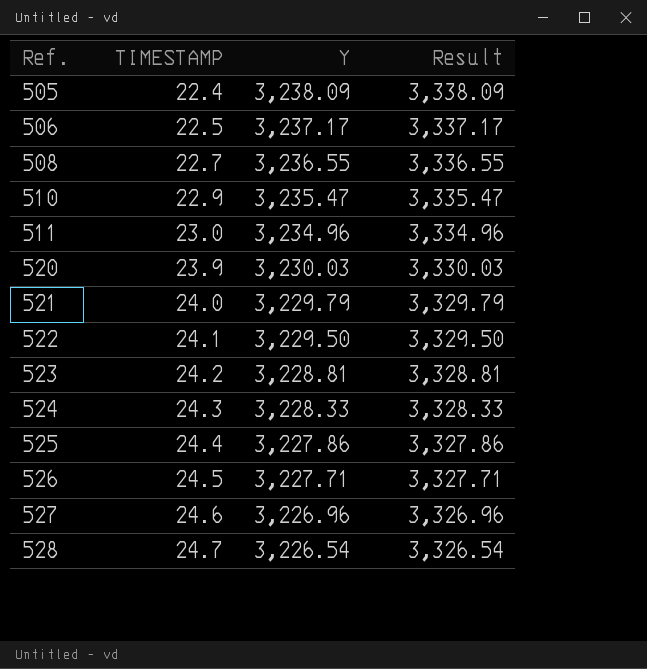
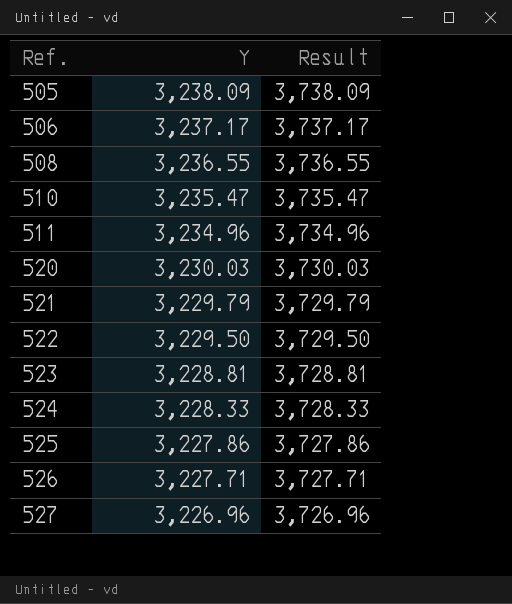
column TIMESTAMP | position: 2 -> none
column Result | formula: [Y] + 100 -> [Y] + 500
row 528: 24.7 | 3,226.54 | 3,326.54 -> none

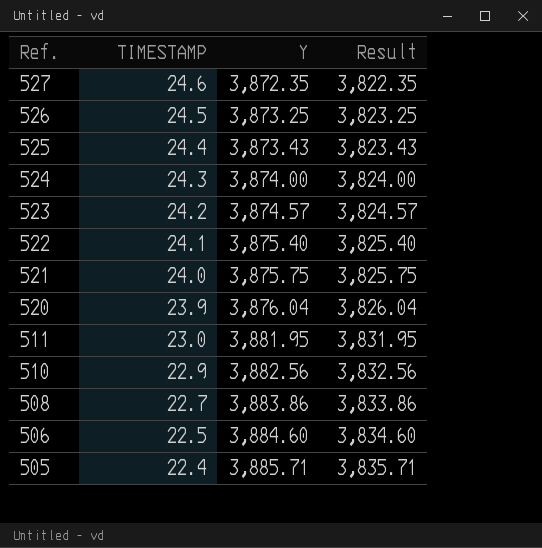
row order: Ref. ascending -> Ref. descending
column TIMESTAMP | position: none -> 2
column Result | formula: [Y] + 500 -> [Y] - 50
527 | Y: 3,226.96 -> 3,872.35
526 | Y: 3,227.71 -> 3,873.25
525 | Y: 3,227.86 -> 3,873.43
524 | Y: 3,228.33 -> 3,874.00
523 | Y: 3,228.81 -> 3,874.57
522 | Y: 3,229.50 -> 3,875.40
521 | Y: 3,229.79 -> 3,875.75
520 | Y: 3,230.03 -> 3,876.04
511 | Y: 3,234.96 -> 3,881.95
510 | Y: 3,235.47 -> 3,882.56
508 | Y: 3,236.55 -> 3,883.86
506 | Y: 3,237.17 -> 3,884.60
505 | Y: 3,238.09 -> 3,885.71

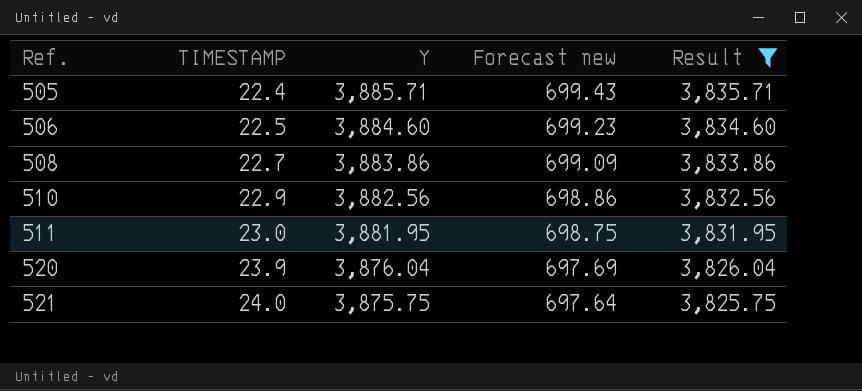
filter: none -> Result >= 3,825.75
row order: Ref. descending -> Ref. ascending
column Forecast new | formula: none -> [Y] * 0.18

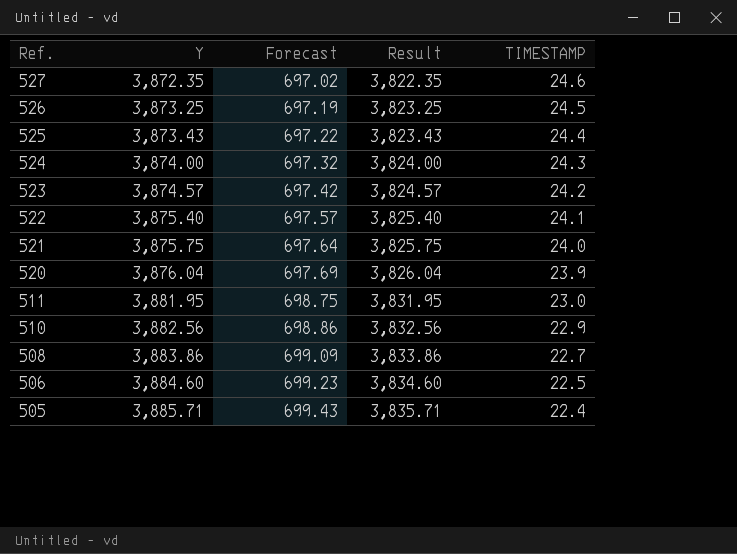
filter: Result >= 3,825.75 -> none
row order: Ref. ascending -> Ref. descending
column name: Forecast new -> Forecast
column TIMESTAMP | position: 2 -> 5

